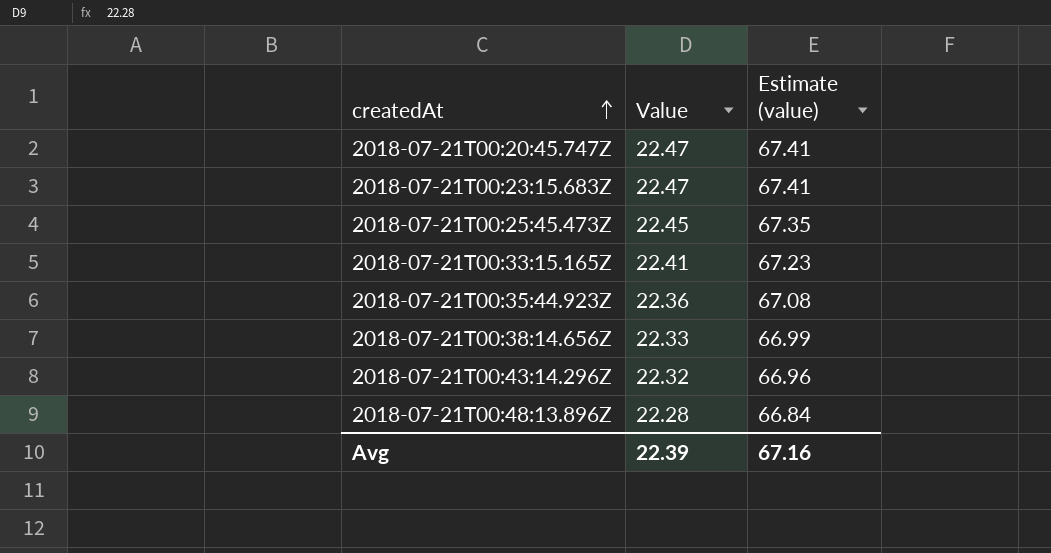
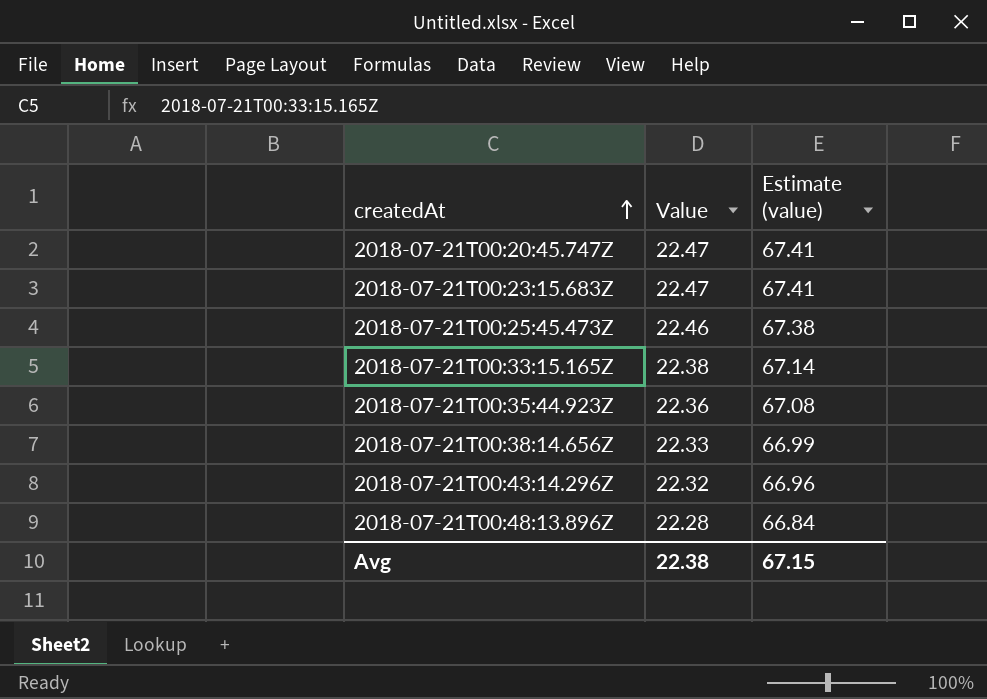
2018-07-21T00:25:45.473Z | Value: 22.45 -> 22.46
2018-07-21T00:25:45.473Z | Estimate (value): 67.35 -> 67.38
2018-07-21T00:33:15.165Z | Value: 22.41 -> 22.38
2018-07-21T00:33:15.165Z | Estimate (value): 67.23 -> 67.14
Avg | Value: 22.39 -> 22.38
Avg | Estimate (value): 67.16 -> 67.15

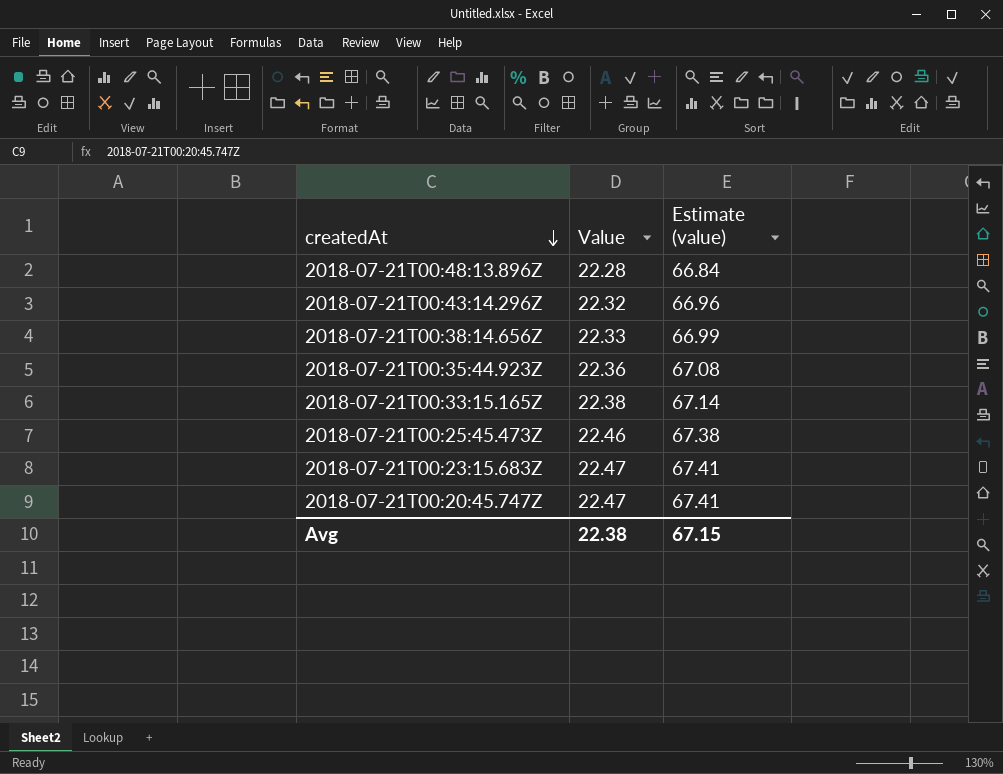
row order: createdAt ascending -> createdAt descending

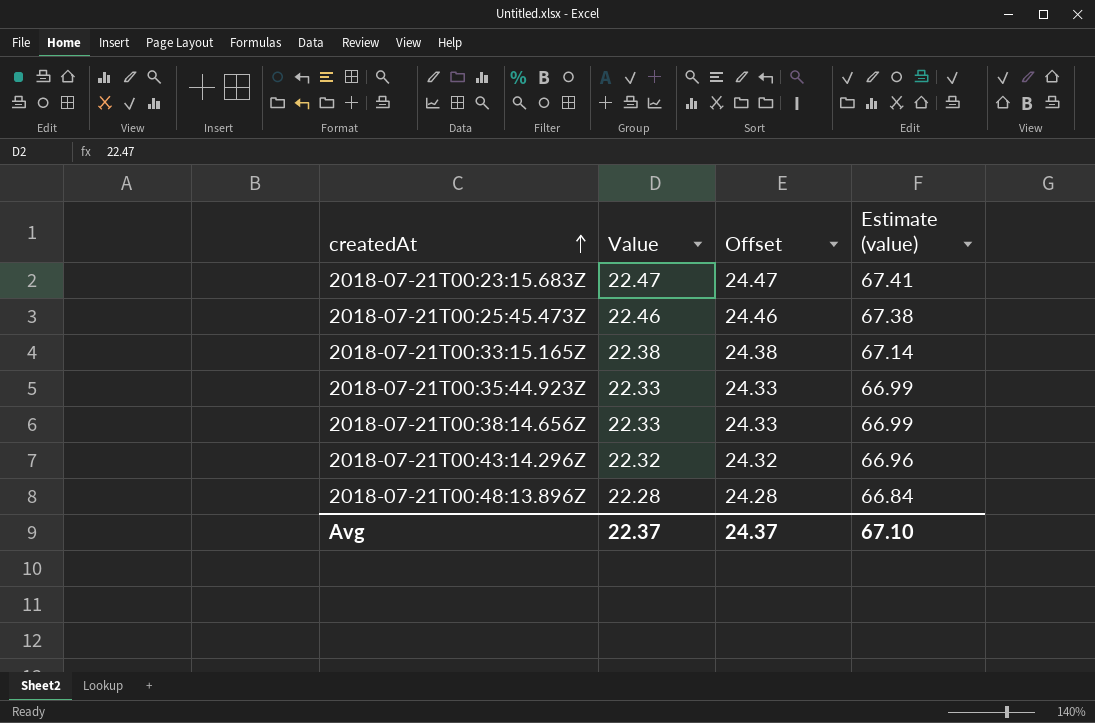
row order: createdAt descending -> createdAt ascending
column Offset | formula: none -> [Value] + 2
row 2018-07-21T00:20:45.747Z: 22.47 | 67.41 -> none
2018-07-21T00:35:44.923Z | Value: 22.36 -> 22.33
2018-07-21T00:35:44.923Z | Estimate (value): 67.08 -> 66.99
Avg | Value: 22.38 -> 22.37
Avg | Estimate (value): 67.15 -> 67.10

